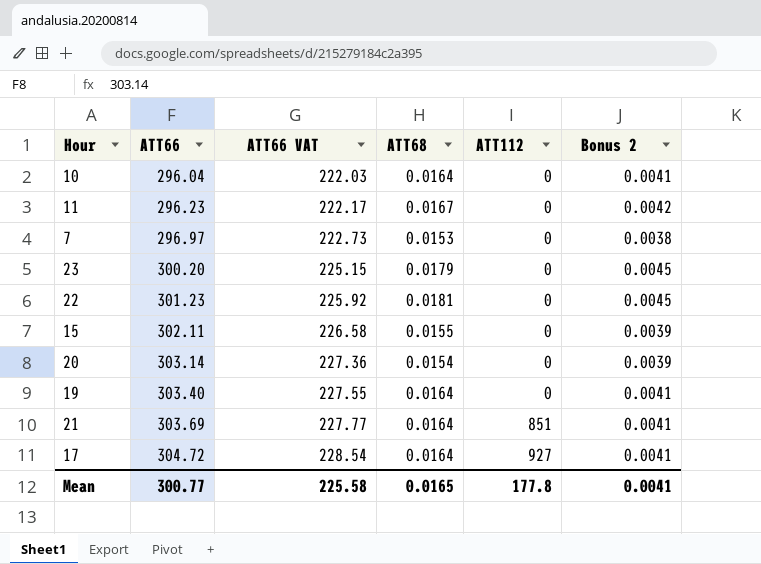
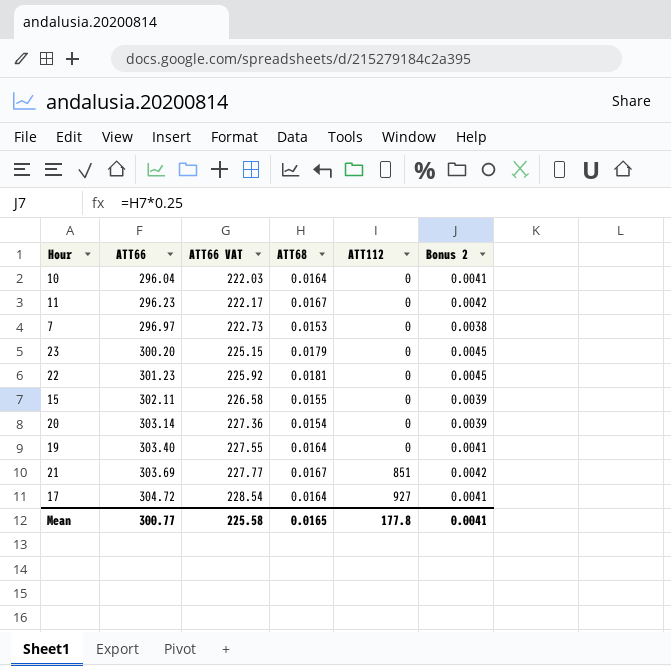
21 | ATT68: 0.0164 -> 0.0167
21 | Bonus 2: 0.0041 -> 0.0042

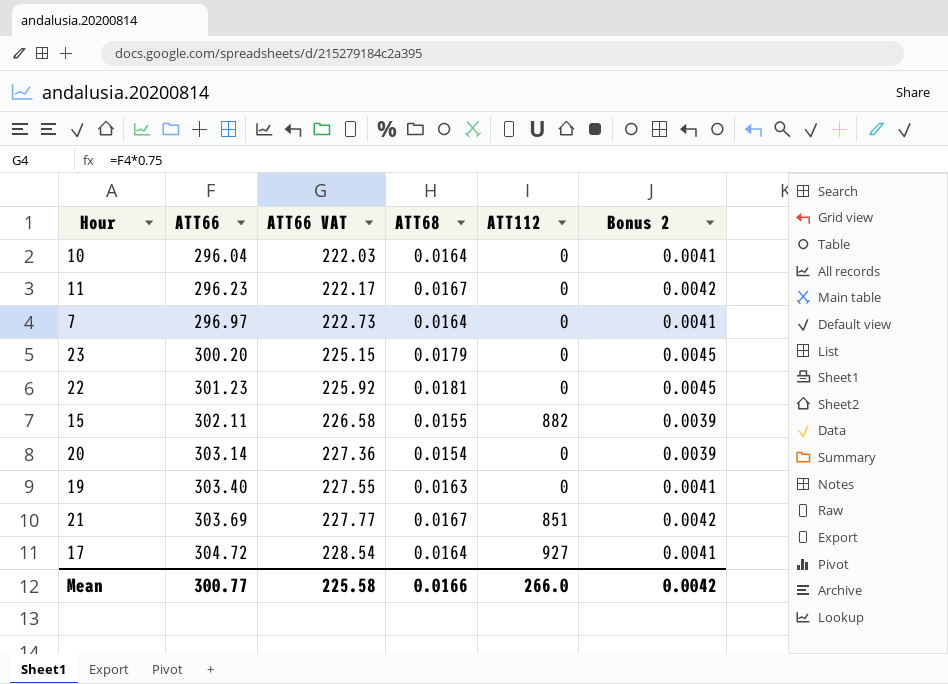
7 | ATT68: 0.0153 -> 0.0164
7 | Bonus 2: 0.0038 -> 0.0041
15 | ATT112: 0 -> 882
19 | ATT68: 0.0164 -> 0.0163
Mean | ATT68: 0.0165 -> 0.0166
Mean | ATT112: 177.8 -> 266.0
Mean | Bonus 2: 0.0041 -> 0.0042

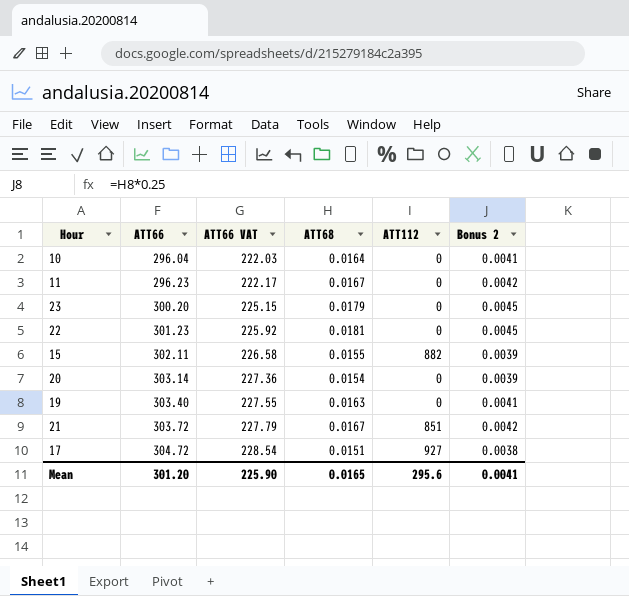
row 7: 296.97 | 222.73 | 0.0164 | 0 | 0.0041 -> none
21 | ATT66: 303.69 -> 303.72
21 | ATT66 VAT: 227.77 -> 227.79
17 | ATT68: 0.0164 -> 0.0151
17 | Bonus 2: 0.0041 -> 0.0038
Mean | ATT66: 300.77 -> 301.20
Mean | ATT66 VAT: 225.58 -> 225.90
Mean | ATT68: 0.0166 -> 0.0165
Mean | ATT112: 266.0 -> 295.6
Mean | Bonus 2: 0.0042 -> 0.0041

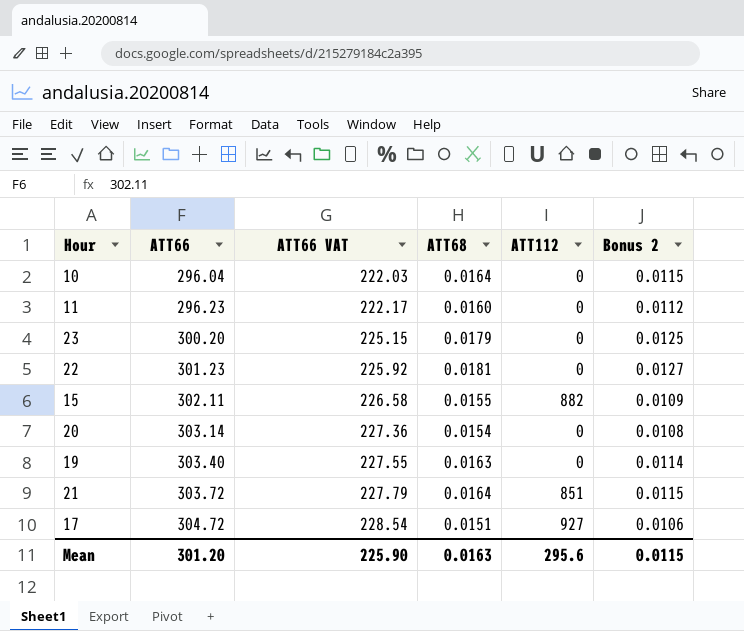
column Bonus 2 | formula: [ATT68] * 0.25 -> [ATT68] * 0.7
11 | ATT68: 0.0167 -> 0.0160
21 | ATT68: 0.0167 -> 0.0164
Mean | ATT68: 0.0165 -> 0.0163
Mean | Bonus 2: 0.0041 -> 0.0115

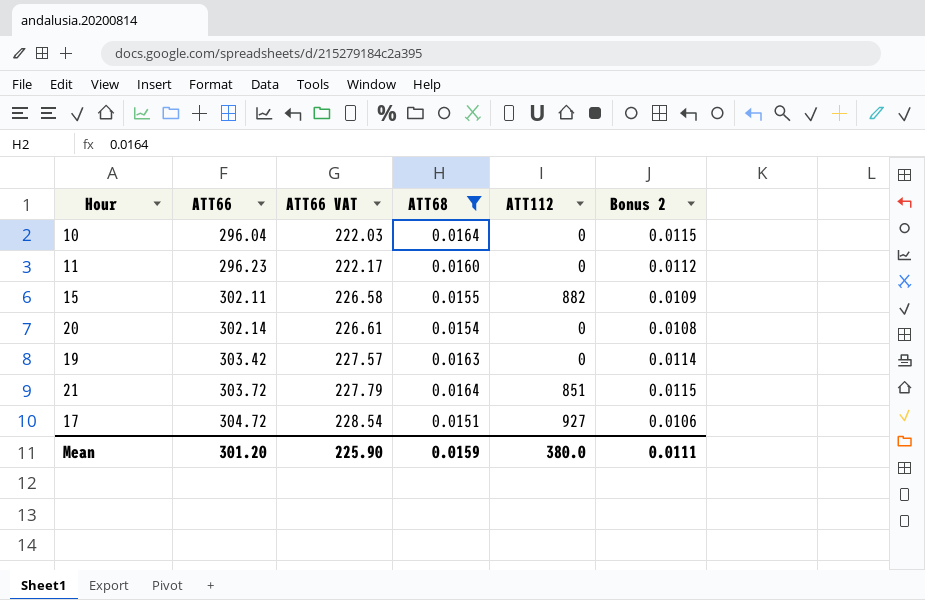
filter: none -> ATT68 <= 0.0164
20 | ATT66: 303.14 -> 302.14
20 | ATT66 VAT: 227.36 -> 226.61
19 | ATT66: 303.40 -> 303.42
19 | ATT66 VAT: 227.55 -> 227.57
Mean | ATT68: 0.0163 -> 0.0159
Mean | ATT112: 295.6 -> 380.0
Mean | Bonus 2: 0.0115 -> 0.0111

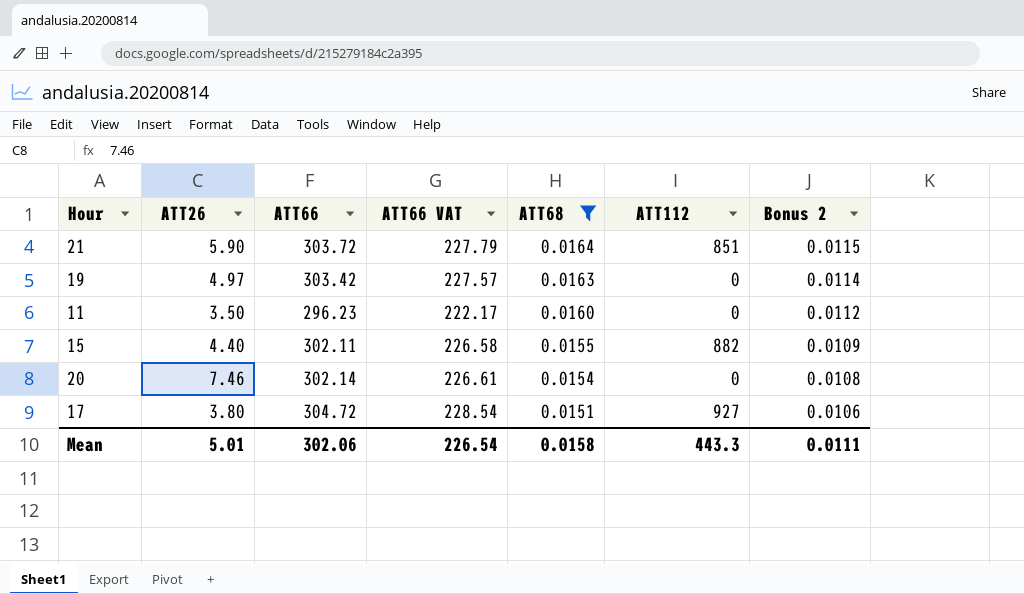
row order: ATT66 ascending -> ATT68 descending
column ATT26 | position: none -> 2
row 10: 296.04 | 222.03 | 0.0164 | 0 | 0.0115 -> none
Mean | ATT66: 301.20 -> 302.06
Mean | ATT66 VAT: 225.90 -> 226.54
Mean | ATT68: 0.0159 -> 0.0158
Mean | ATT112: 380.0 -> 443.3

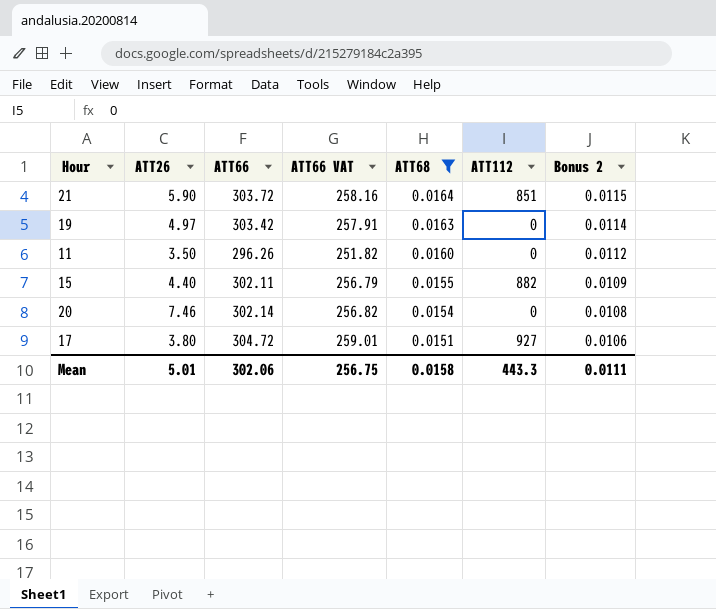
column ATT66 VAT | formula: [ATT66] * 0.75 -> [ATT66] * 0.85
11 | ATT66: 296.23 -> 296.26
Mean | ATT66 VAT: 226.54 -> 256.75

